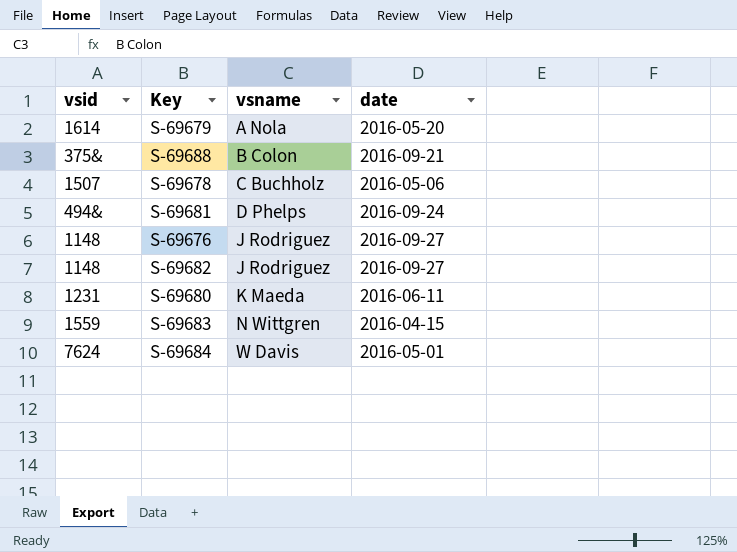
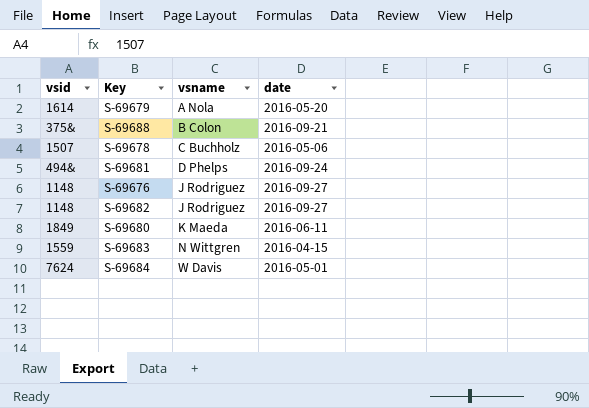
S-69680 | vsid: 1231 -> 1849

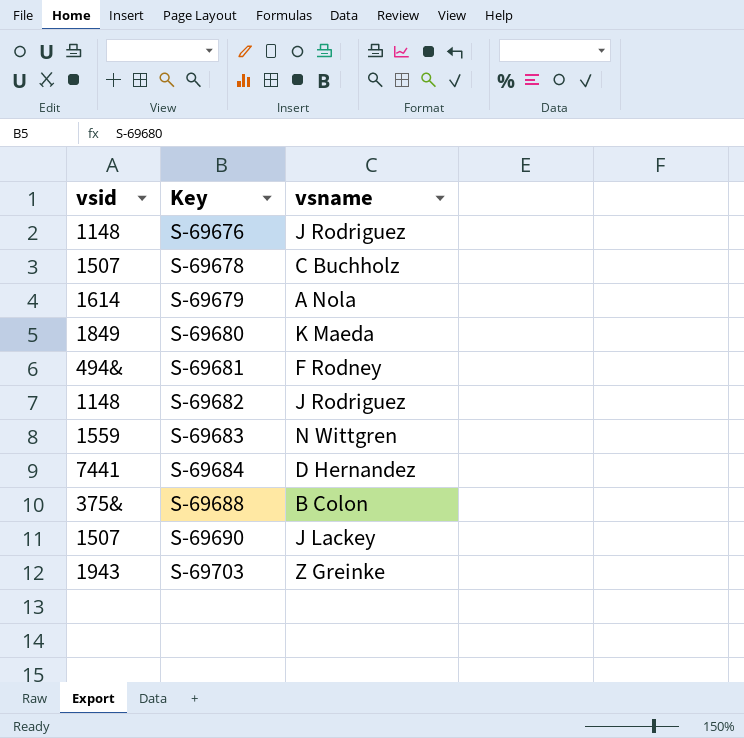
row order: vsname ascending -> Key ascending
column date | position: 4 -> none
S-69681 | vsname: D Phelps -> F Rodney
S-69684 | vsid: 7624 -> 7441
S-69684 | vsname: W Davis -> D Hernandez
row S-69690: none -> 1507 | J Lackey
row S-69703: none -> 1943 | Z Greinke

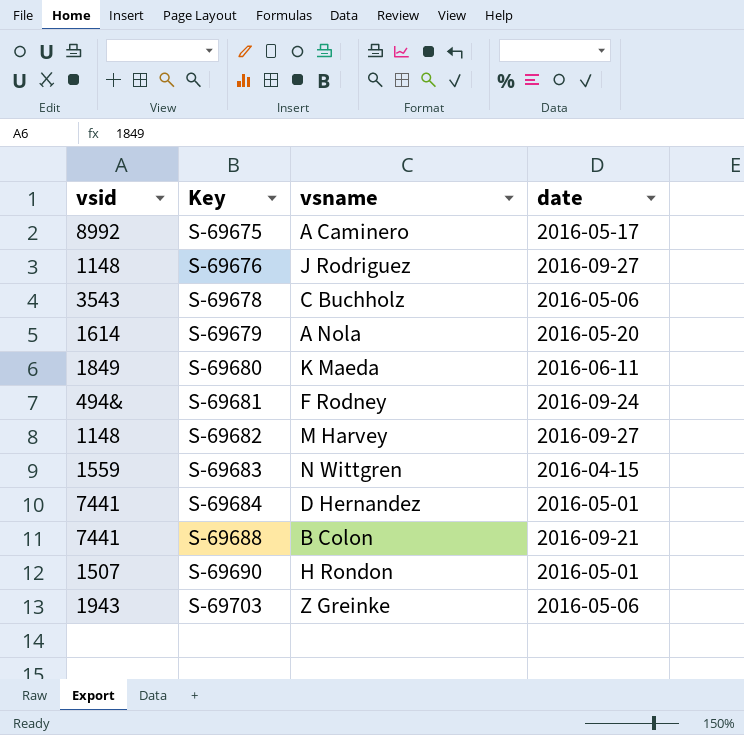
column date | position: none -> 4
row S-69675: none -> 8992 | A Caminero | 2016-05-17
S-69678 | vsid: 1507 -> 3543
S-69682 | vsname: J Rodriguez -> M Harvey
S-69688 | vsid: 375& -> 7441
S-69690 | vsname: J Lackey -> H Rondon

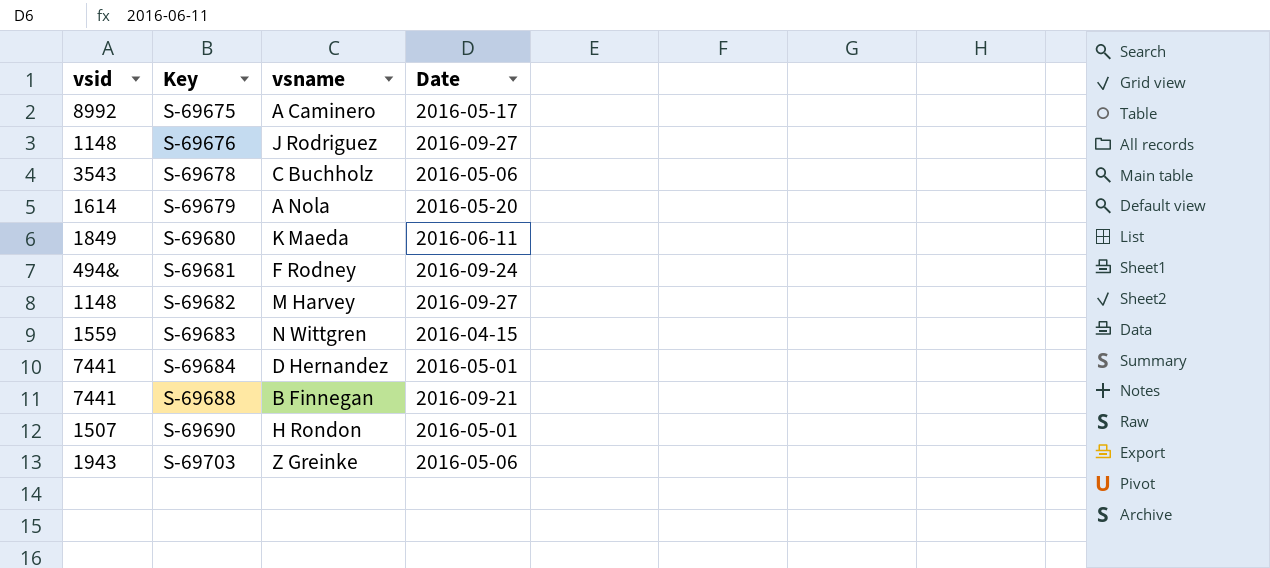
column name: date -> Date
S-69688 | vsname: B Colon -> B Finnegan

